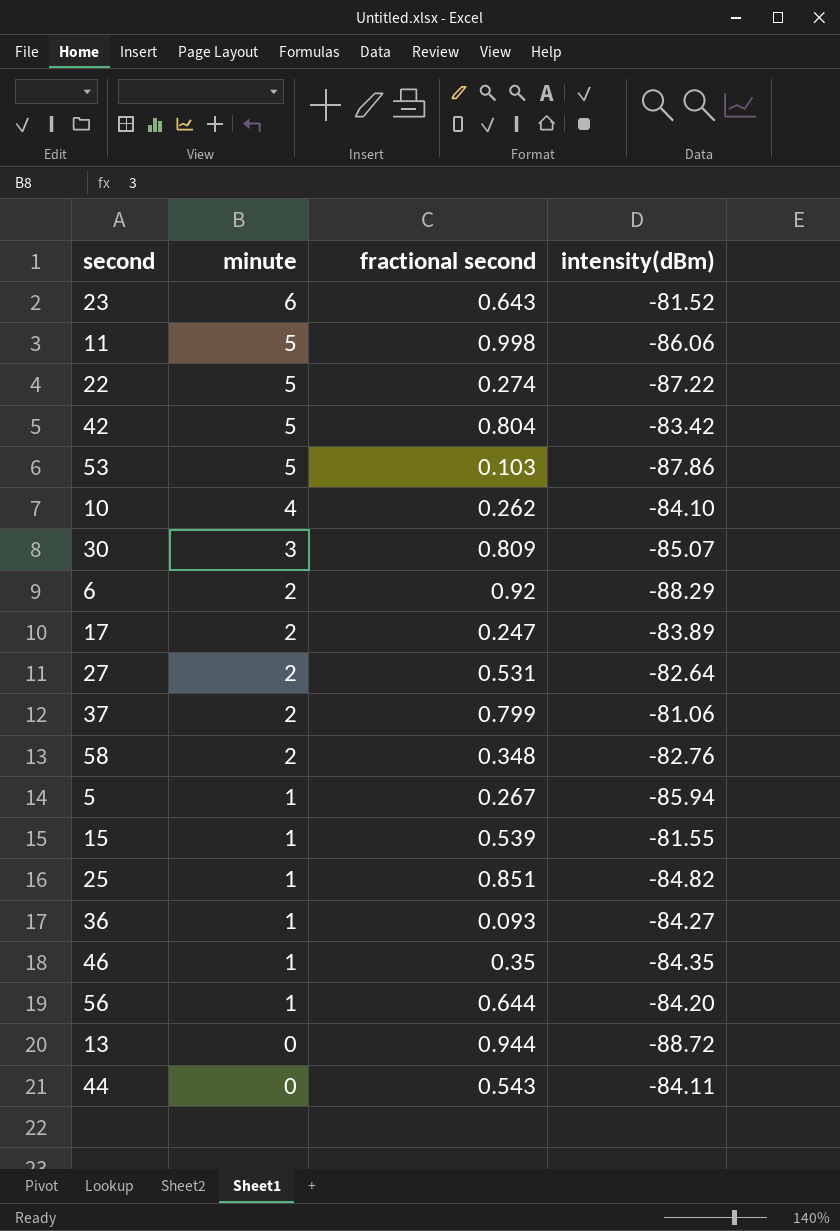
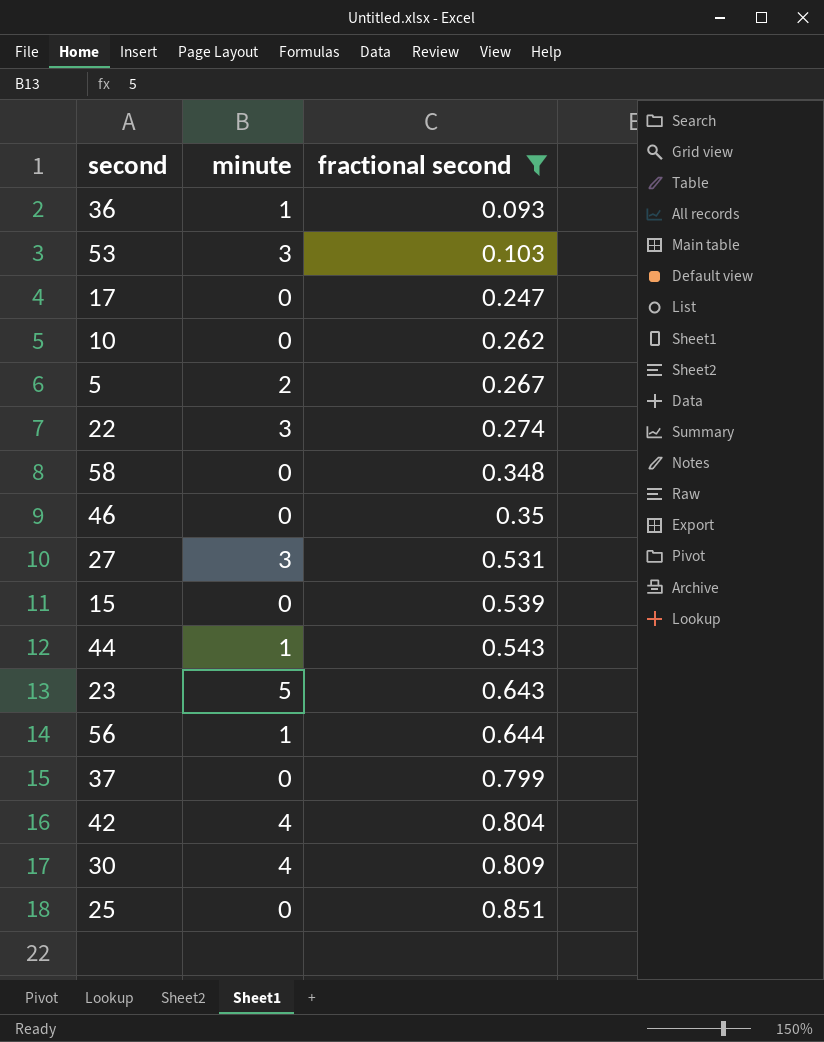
filter: none -> fractional second <= 0.851
row order: minute descending -> fractional second ascending
column intensity(dBm) | position: 4 -> none
53 | minute: 5 -> 3
17 | minute: 2 -> 0
10 | minute: 4 -> 0
5 | minute: 1 -> 2
22 | minute: 5 -> 3
58 | minute: 2 -> 0
46 | minute: 1 -> 0
27 | minute: 2 -> 3
15 | minute: 1 -> 0
44 | minute: 0 -> 1
23 | minute: 6 -> 5
37 | minute: 2 -> 0
42 | minute: 5 -> 4
30 | minute: 3 -> 4
25 | minute: 1 -> 0

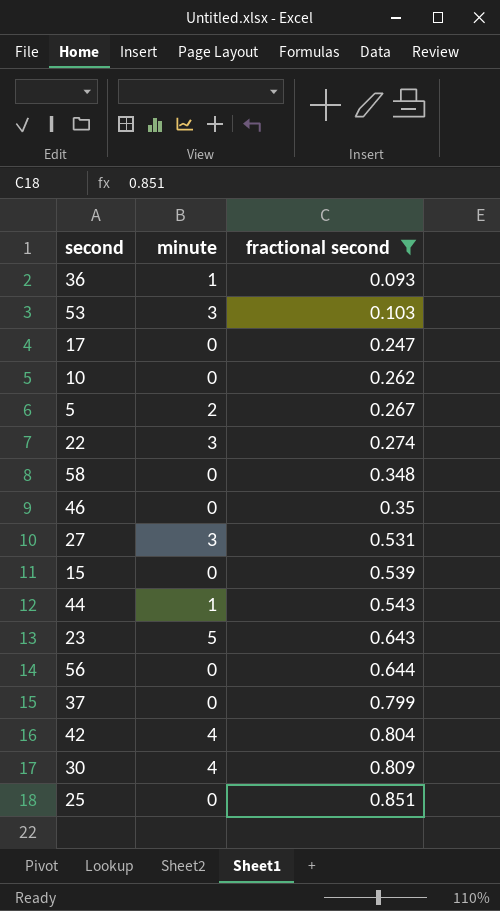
56 | minute: 1 -> 0

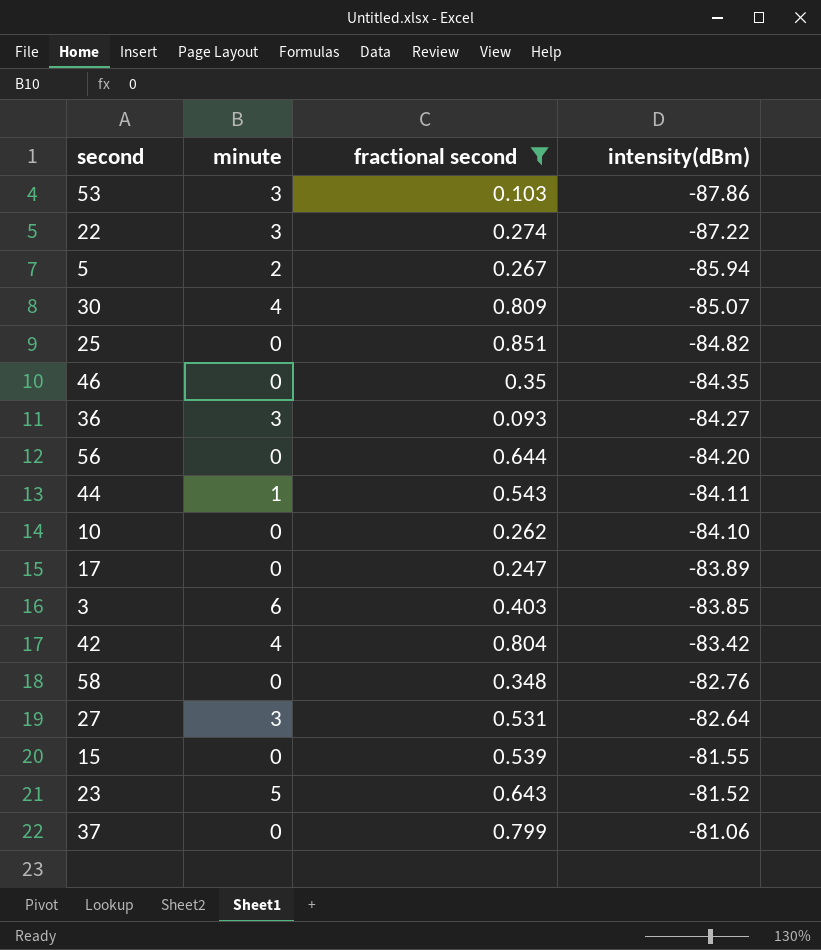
row order: fractional second ascending -> intensity(dBm) ascending
column intensity(dBm) | position: none -> 4
36 | minute: 1 -> 3
row 3: none -> 6 | 0.403 | -83.85

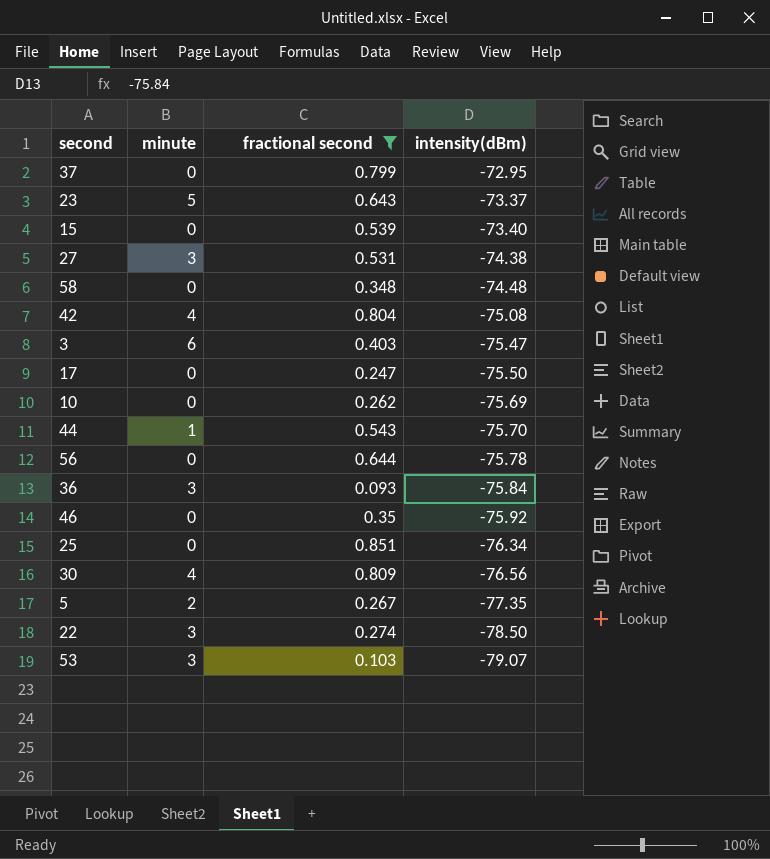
row order: intensity(dBm) ascending -> intensity(dBm) descending
37 | intensity(dBm): -81.06 -> -72.95
23 | intensity(dBm): -81.52 -> -73.37
15 | intensity(dBm): -81.55 -> -73.40
27 | intensity(dBm): -82.64 -> -74.38
58 | intensity(dBm): -82.76 -> -74.48
42 | intensity(dBm): -83.42 -> -75.08
3 | intensity(dBm): -83.85 -> -75.47
17 | intensity(dBm): -83.89 -> -75.50
10 | intensity(dBm): -84.10 -> -75.69
44 | intensity(dBm): -84.11 -> -75.70
56 | intensity(dBm): -84.20 -> -75.78
36 | intensity(dBm): -84.27 -> -75.84
46 | intensity(dBm): -84.35 -> -75.92
25 | intensity(dBm): -84.82 -> -76.34
30 | intensity(dBm): -85.07 -> -76.56
5 | intensity(dBm): -85.94 -> -77.35
22 | intensity(dBm): -87.22 -> -78.50
53 | intensity(dBm): -87.86 -> -79.07

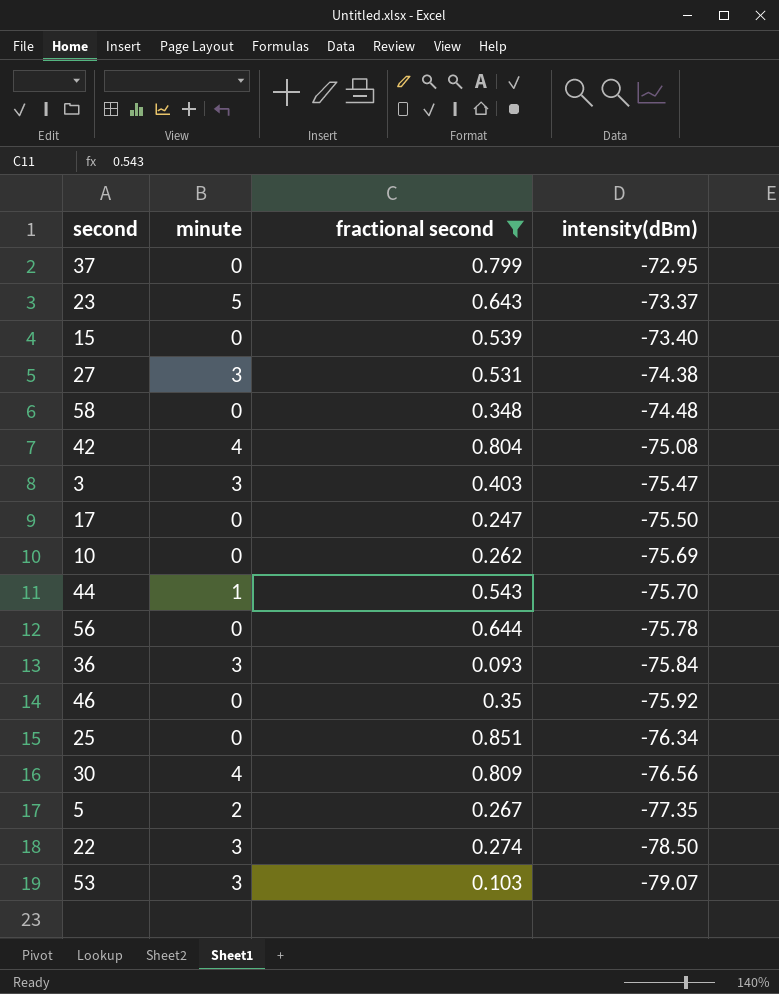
3 | minute: 6 -> 3

